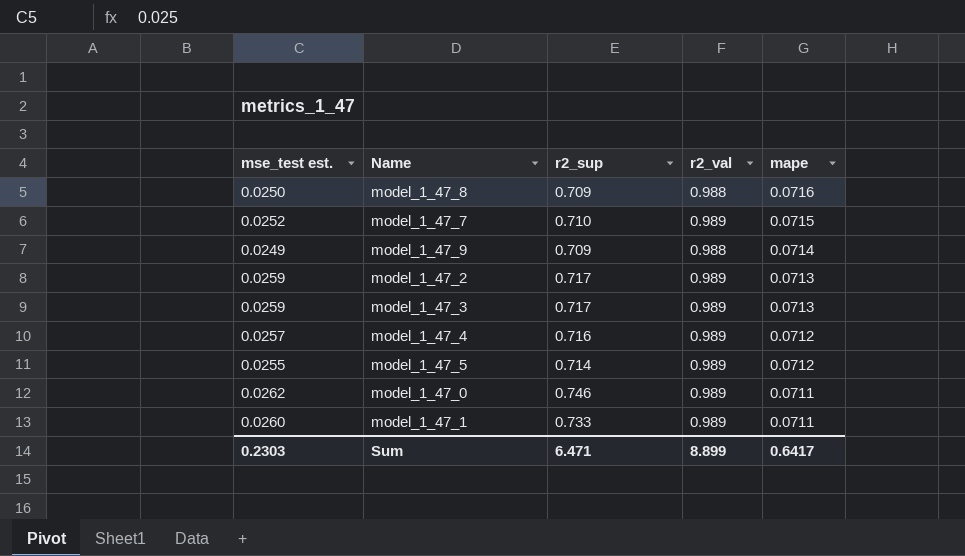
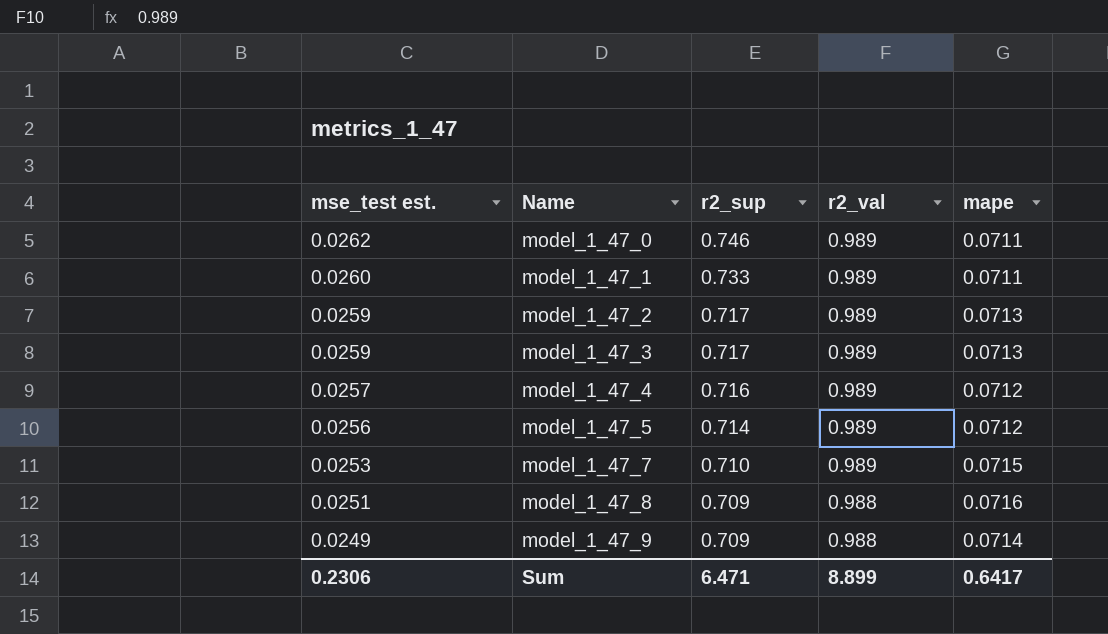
row order: mape descending -> mse_test est. descending
model_1_47_5 | mse_test est.: 0.0255 -> 0.0256
model_1_47_7 | mse_test est.: 0.0252 -> 0.0253
model_1_47_8 | mse_test est.: 0.0250 -> 0.0251
Sum | mse_test est.: 0.2303 -> 0.2306

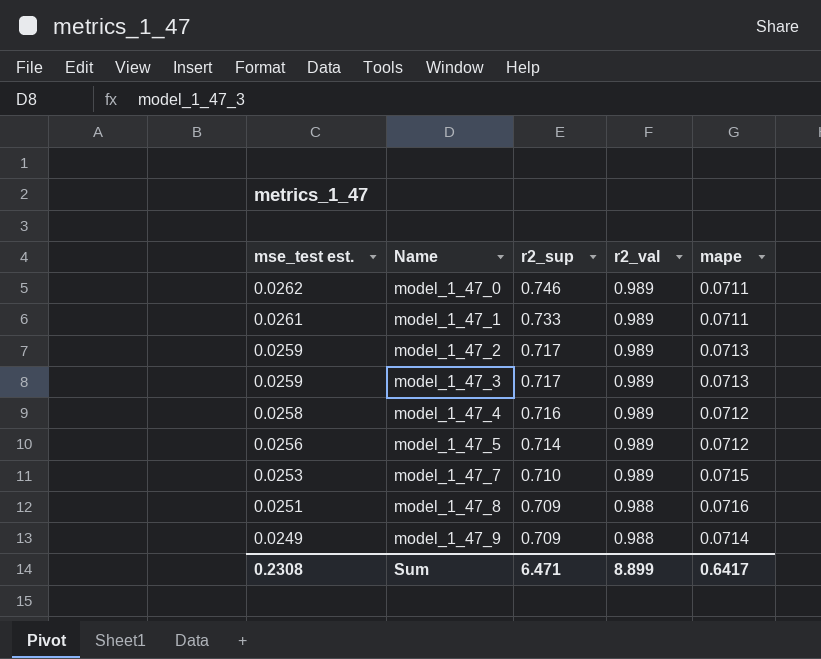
model_1_47_1 | mse_test est.: 0.0260 -> 0.0261
model_1_47_4 | mse_test est.: 0.0257 -> 0.0258
Sum | mse_test est.: 0.2306 -> 0.2308

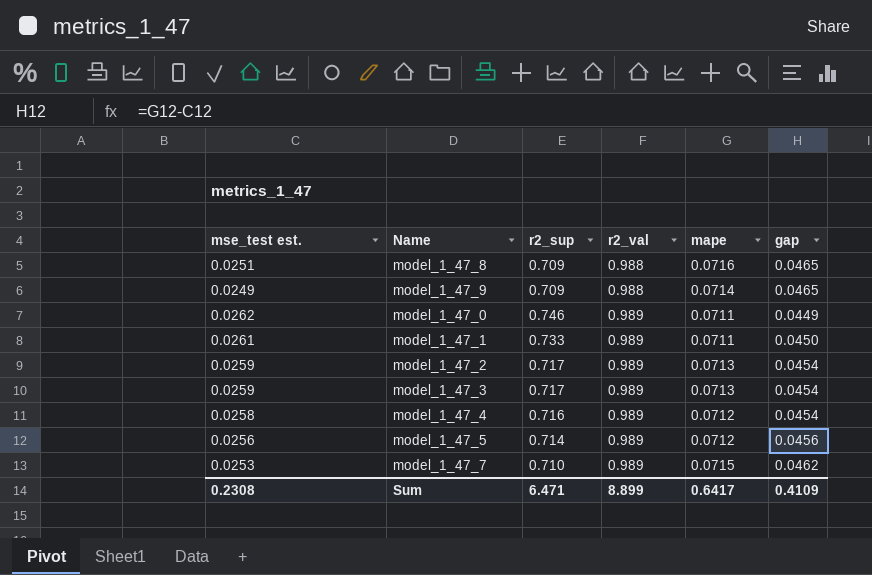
row order: mse_test est. descending -> r2_val ascending
column gap | formula: none -> [mape] - [mse_test est.]

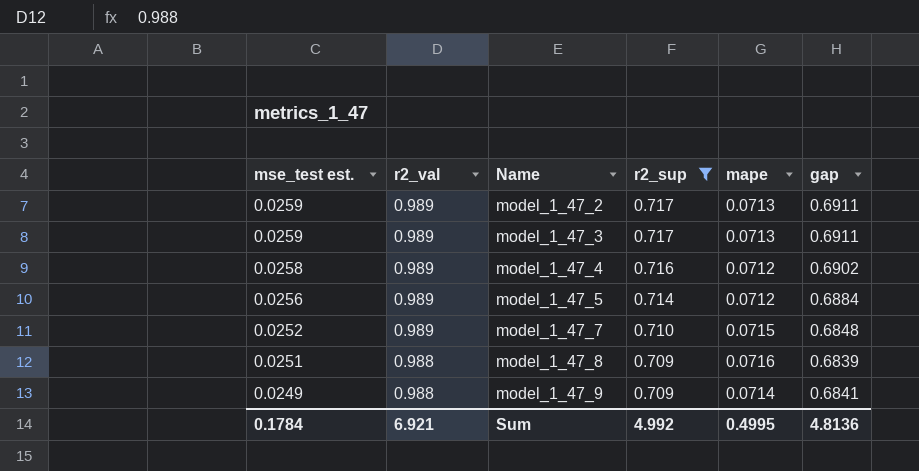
filter: none -> r2_sup <= 0.717
row order: r2_val ascending -> mse_test est. descending
column r2_val | position: 4 -> 2
column gap | formula: [mape] - [mse_test est.] -> [r2_sup] - [mse_test est.]
model_1_47_7 | mse_test est.: 0.0253 -> 0.0252
Sum | mse_test est.: 0.2308 -> 0.1784
Sum | r2_val: 8.899 -> 6.921
Sum | r2_sup: 6.471 -> 4.992
Sum | mape: 0.6417 -> 0.4995
Sum | gap: 0.4109 -> 4.8136

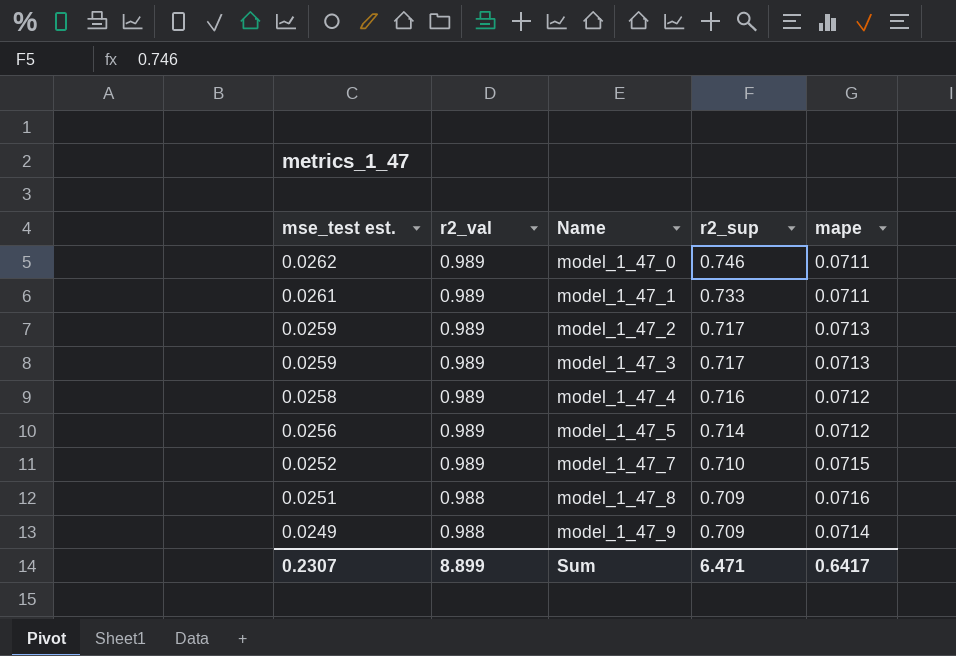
filter: r2_sup <= 0.717 -> none
column gap | formula: [r2_sup] - [mse_test est.] -> none
Sum | mse_test est.: 0.1784 -> 0.2307
Sum | r2_val: 6.921 -> 8.899
Sum | r2_sup: 4.992 -> 6.471
Sum | mape: 0.4995 -> 0.6417

